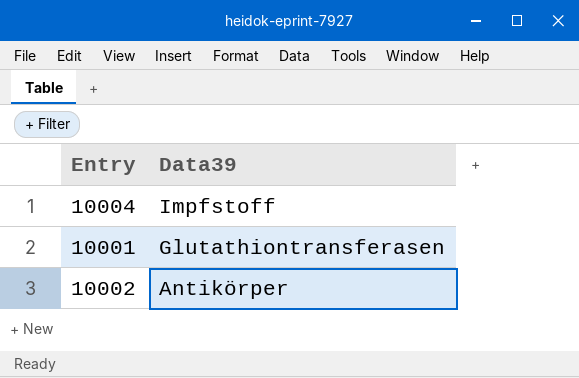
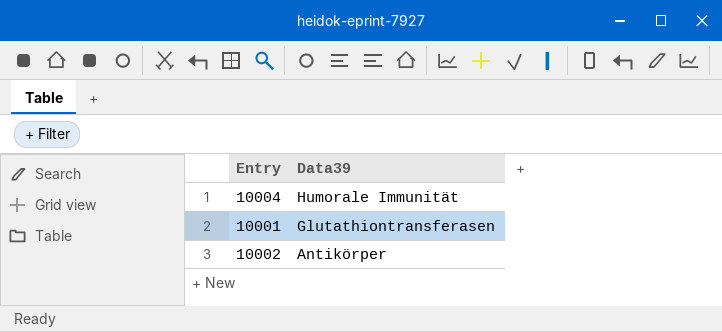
10004 | Data39: Impfstoff -> Humorale Immunität

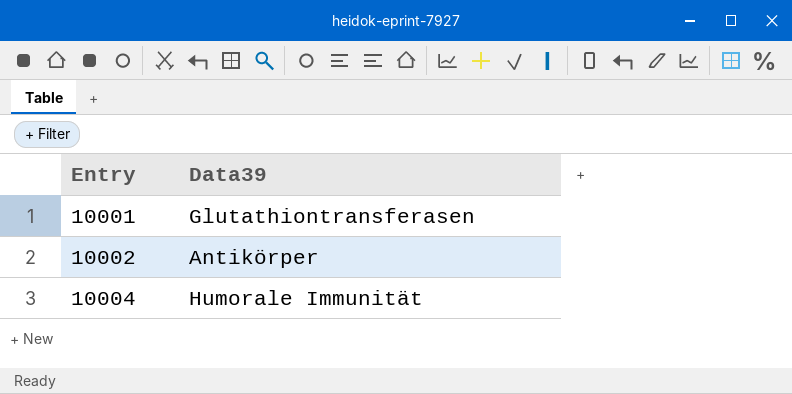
row order: Data39 descending -> Entry ascending

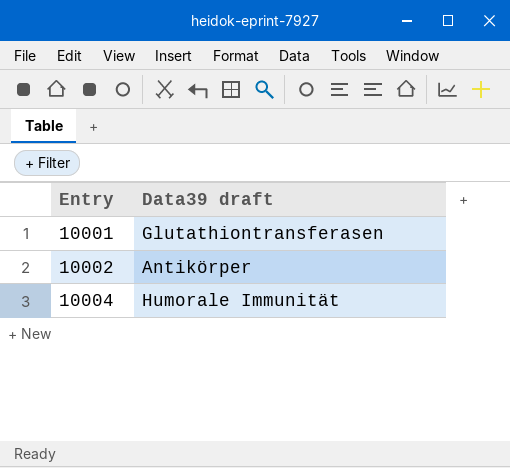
column name: Data39 -> Data39 draft

